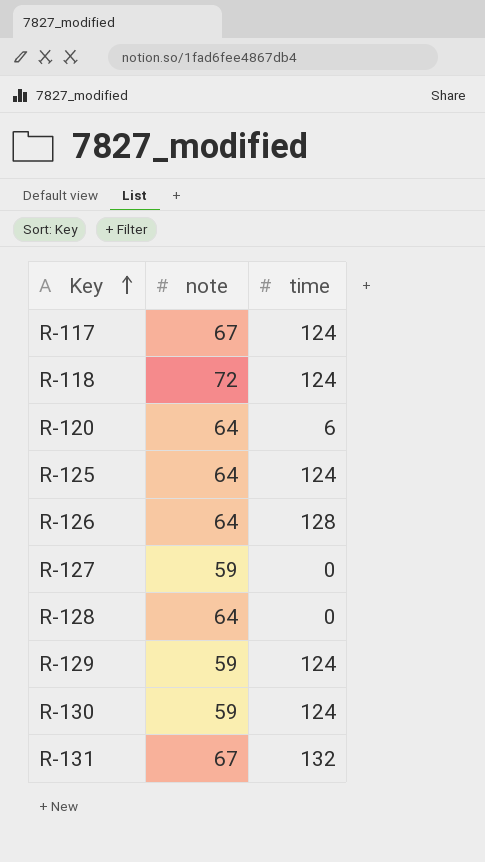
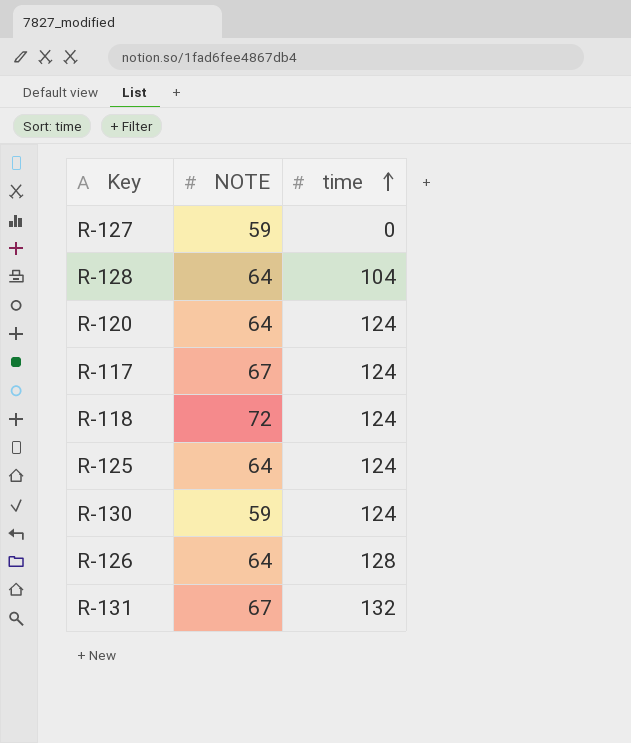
row order: Key ascending -> time ascending
column name: note -> NOTE
row R-129: 59 | 124 -> none
R-128 | time: 0 -> 104
R-120 | time: 6 -> 124

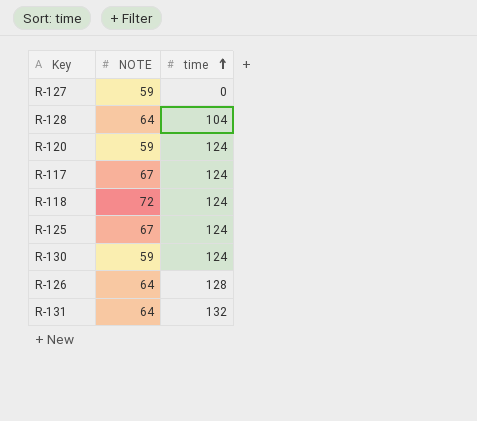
R-120 | NOTE: 64 -> 59
R-125 | NOTE: 64 -> 67
R-131 | NOTE: 67 -> 64

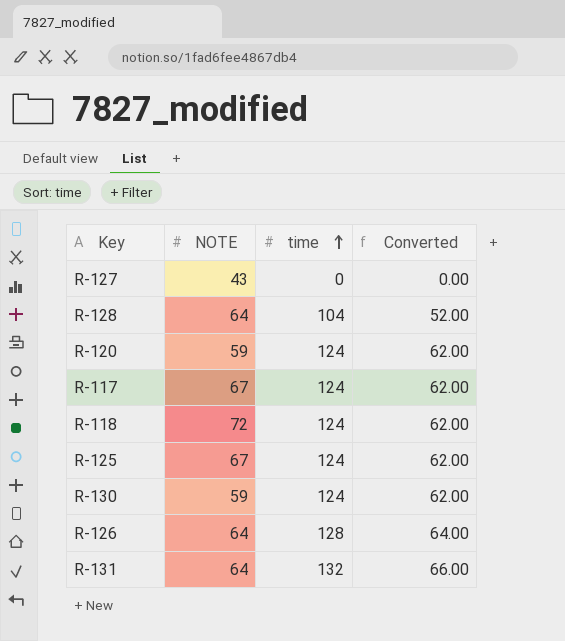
column Converted | formula: none -> [time] * 0.5
R-127 | NOTE: 59 -> 43

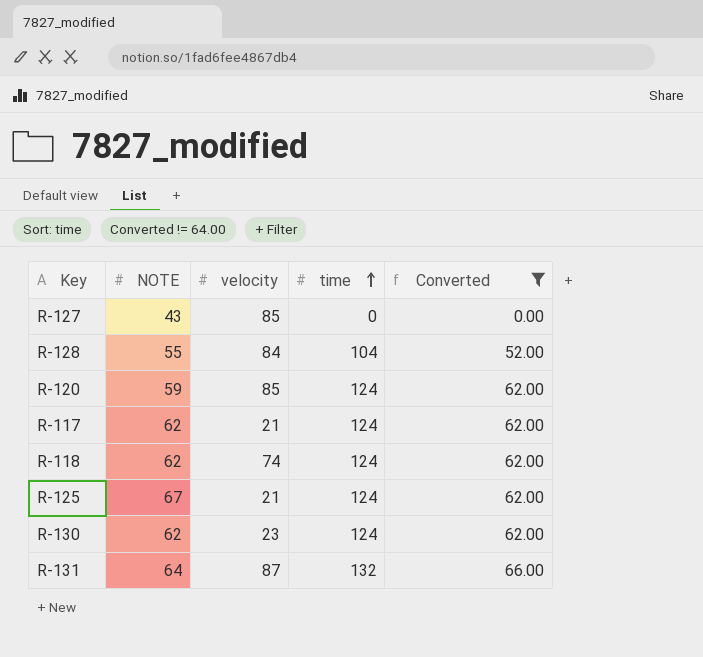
filter: none -> Converted != 64.00
column velocity | position: none -> 3
R-128 | NOTE: 64 -> 55
R-117 | NOTE: 67 -> 62
R-118 | NOTE: 72 -> 62
R-130 | NOTE: 59 -> 62

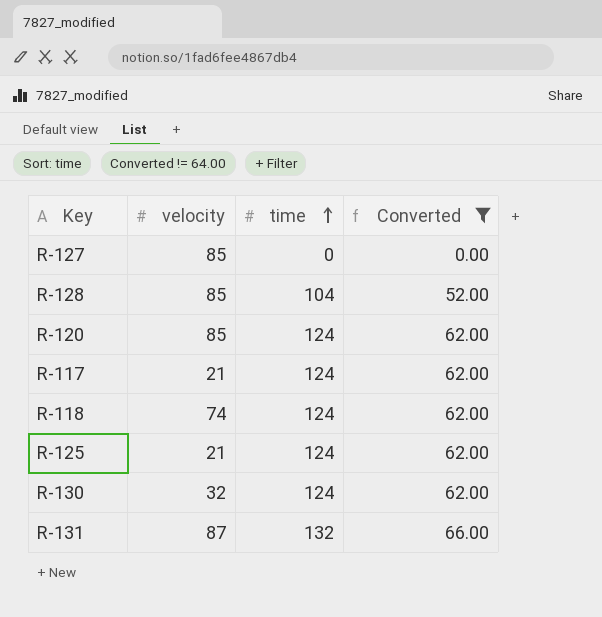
column NOTE | position: 2 -> none
R-128 | velocity: 84 -> 85
R-130 | velocity: 23 -> 32

